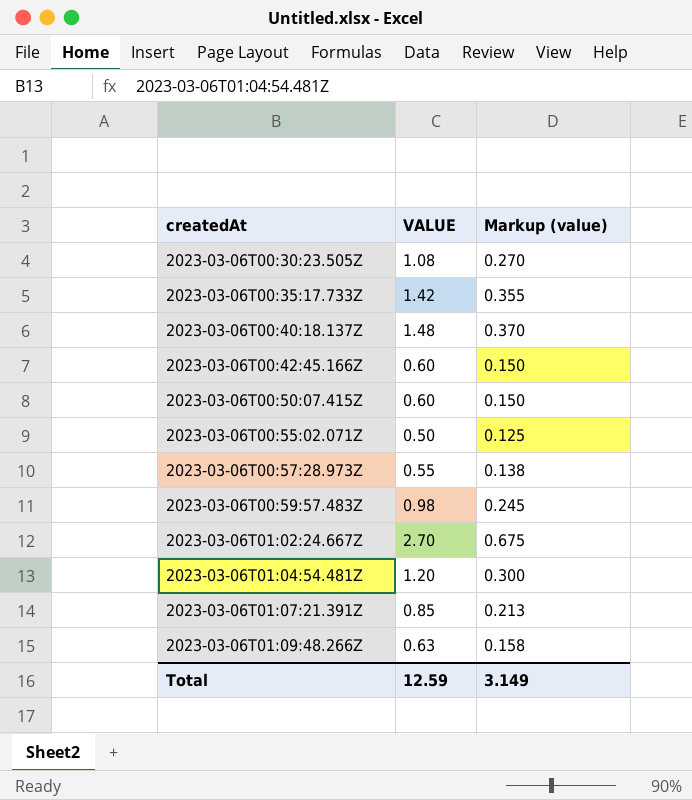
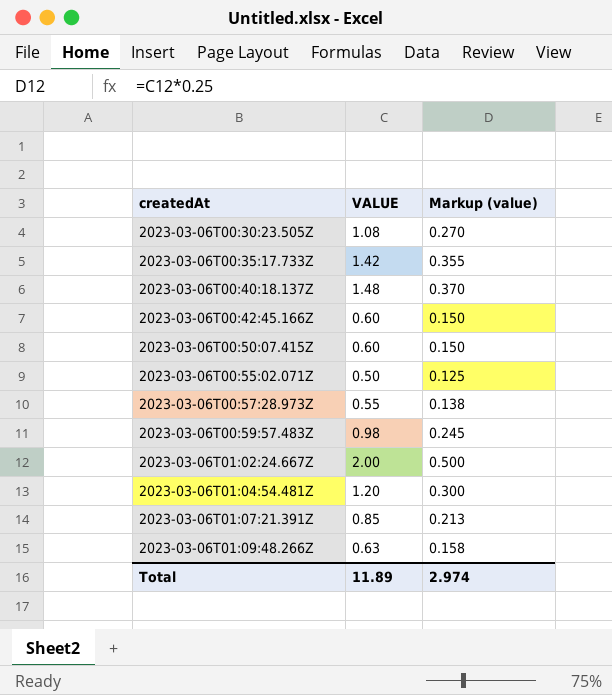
2023-03-06T01:02:24.667Z | VALUE: 2.70 -> 2.00
2023-03-06T01:02:24.667Z | Markup (value): 0.675 -> 0.500
Total | VALUE: 12.59 -> 11.89
Total | Markup (value): 3.149 -> 2.974

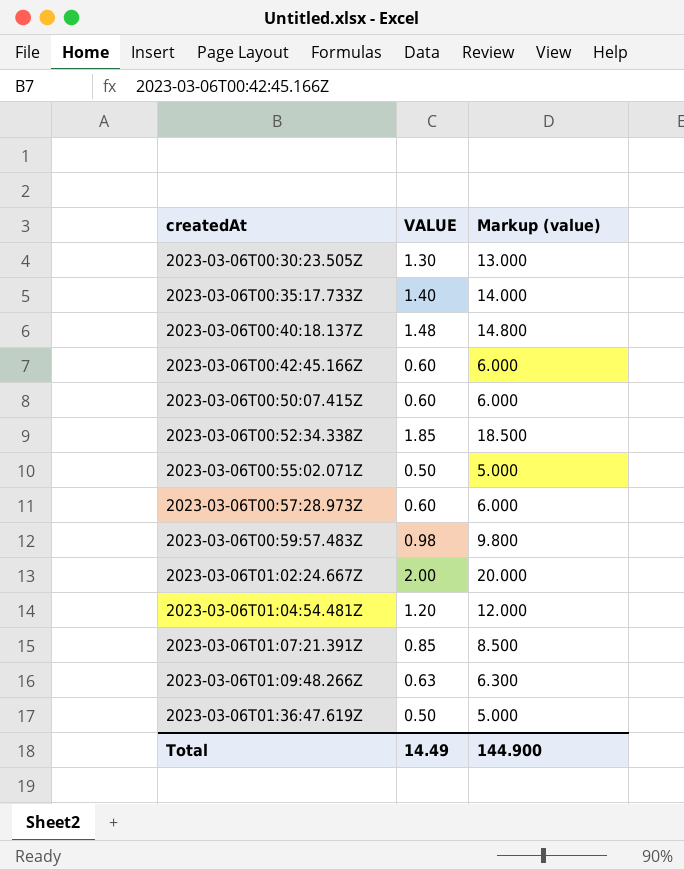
column Markup (value) | formula: [VALUE] * 0.25 -> [VALUE] * 10
2023-03-06T00:30:23.505Z | VALUE: 1.08 -> 1.30
2023-03-06T00:35:17.733Z | VALUE: 1.42 -> 1.40
row 2023-03-06T00:52:34.338Z: none -> 1.85 | 18.500
2023-03-06T00:57:28.973Z | VALUE: 0.55 -> 0.60
row 2023-03-06T01:36:47.619Z: none -> 0.50 | 5.000
Total | VALUE: 11.89 -> 14.49
Total | Markup (value): 2.974 -> 144.900

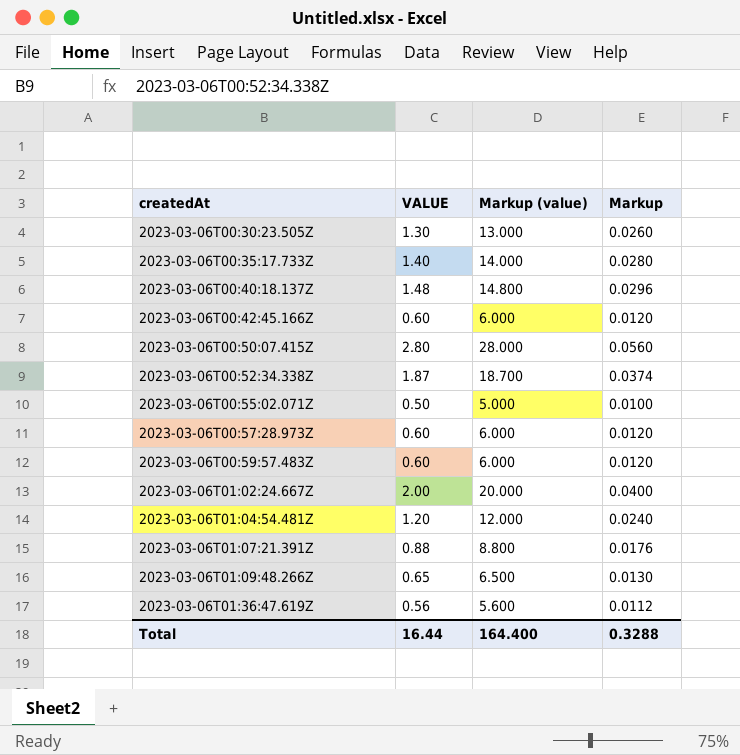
column Markup | formula: none -> [VALUE] * 0.02
2023-03-06T00:50:07.415Z | VALUE: 0.60 -> 2.80
2023-03-06T00:50:07.415Z | Markup (value): 6.000 -> 28.000
2023-03-06T00:52:34.338Z | VALUE: 1.85 -> 1.87
2023-03-06T00:52:34.338Z | Markup (value): 18.500 -> 18.700
2023-03-06T00:59:57.483Z | VALUE: 0.98 -> 0.60
2023-03-06T00:59:57.483Z | Markup (value): 9.800 -> 6.000
2023-03-06T01:07:21.391Z | VALUE: 0.85 -> 0.88
2023-03-06T01:07:21.391Z | Markup (value): 8.500 -> 8.800
2023-03-06T01:09:48.266Z | VALUE: 0.63 -> 0.65
2023-03-06T01:09:48.266Z | Markup (value): 6.300 -> 6.500
2023-03-06T01:36:47.619Z | VALUE: 0.50 -> 0.56
2023-03-06T01:36:47.619Z | Markup (value): 5.000 -> 5.600
Total | VALUE: 14.49 -> 16.44
Total | Markup (value): 144.900 -> 164.400

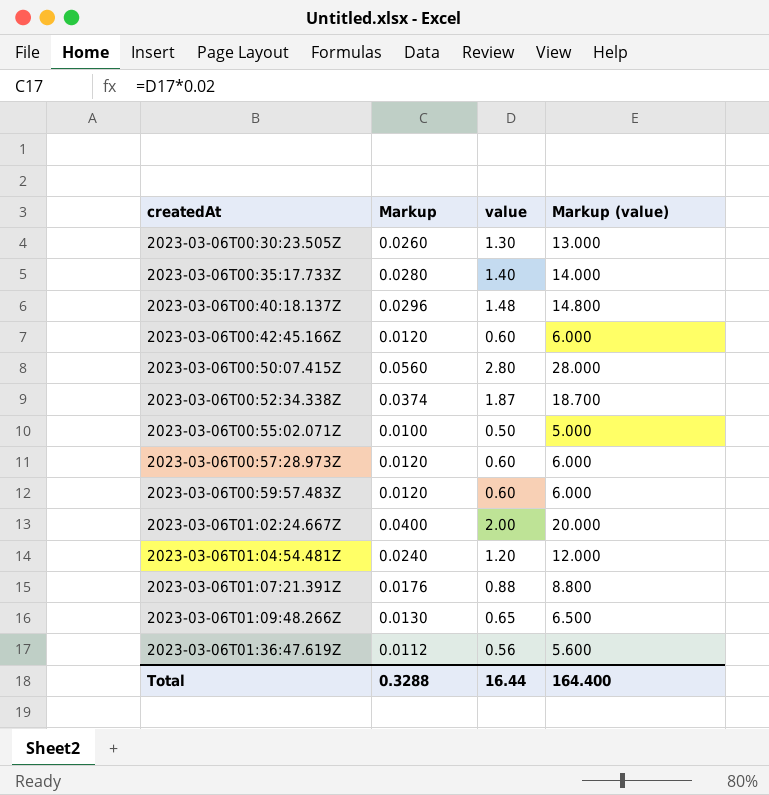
column Markup | position: 4 -> 2
column name: VALUE -> value

